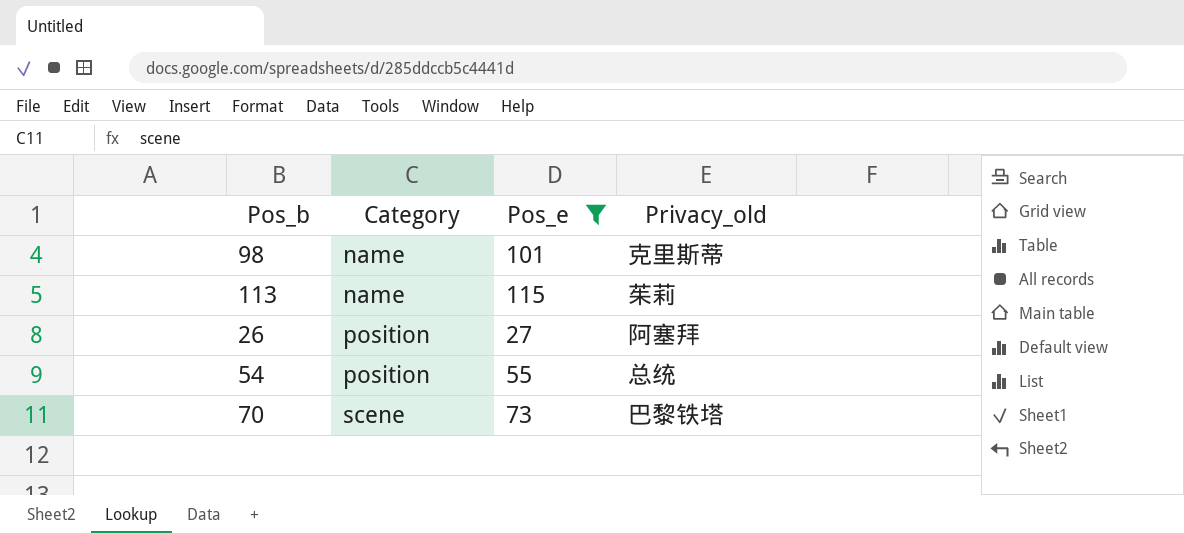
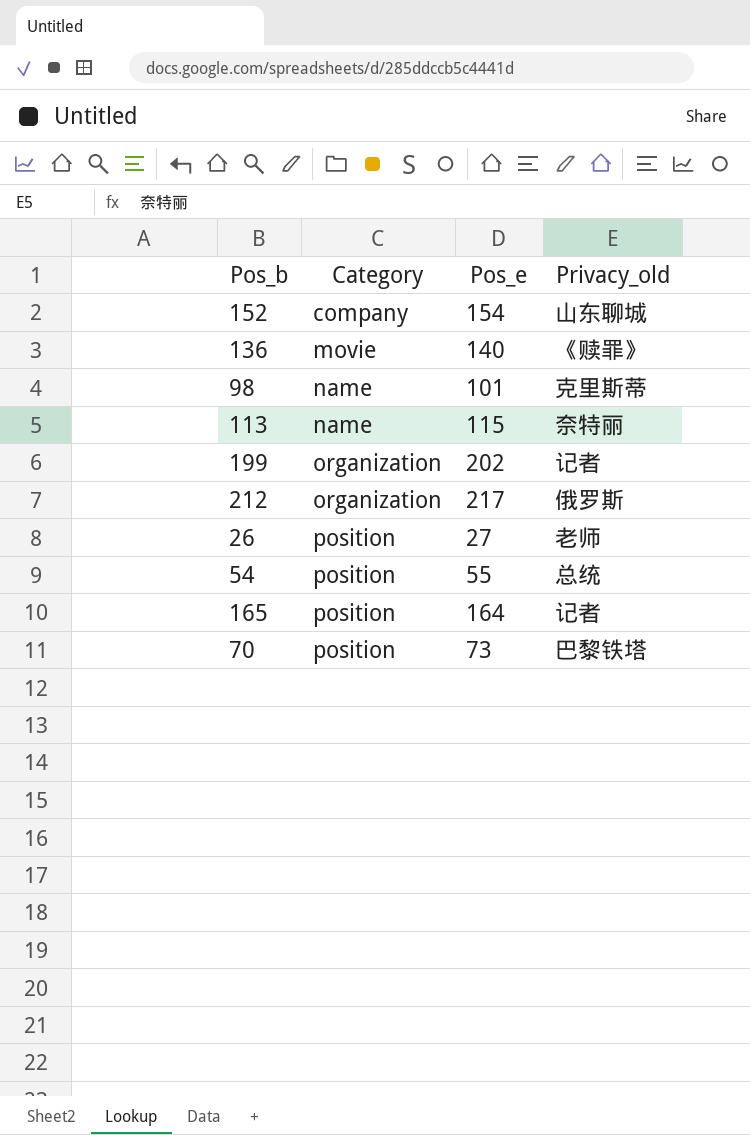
filter: Pos_e <= 115 -> none
113 | Privacy_old: 茱莉 -> 奈特丽
26 | Privacy_old: 阿塞拜 -> 老师
70 | Category: scene -> position

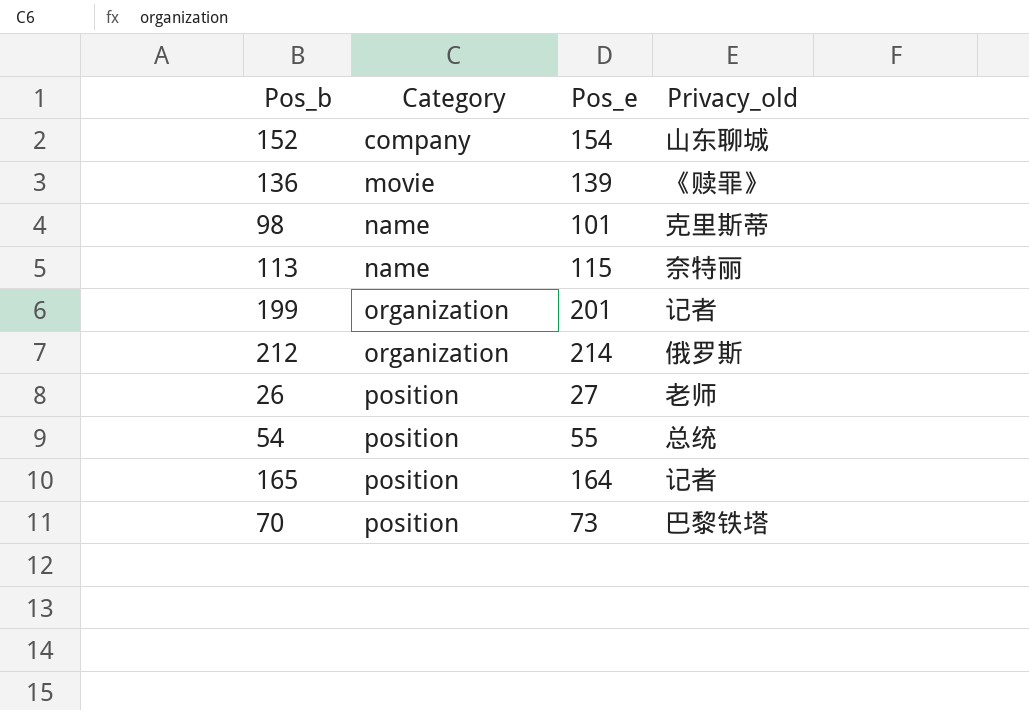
136 | Pos_e: 140 -> 139
199 | Pos_e: 202 -> 201
212 | Pos_e: 217 -> 214

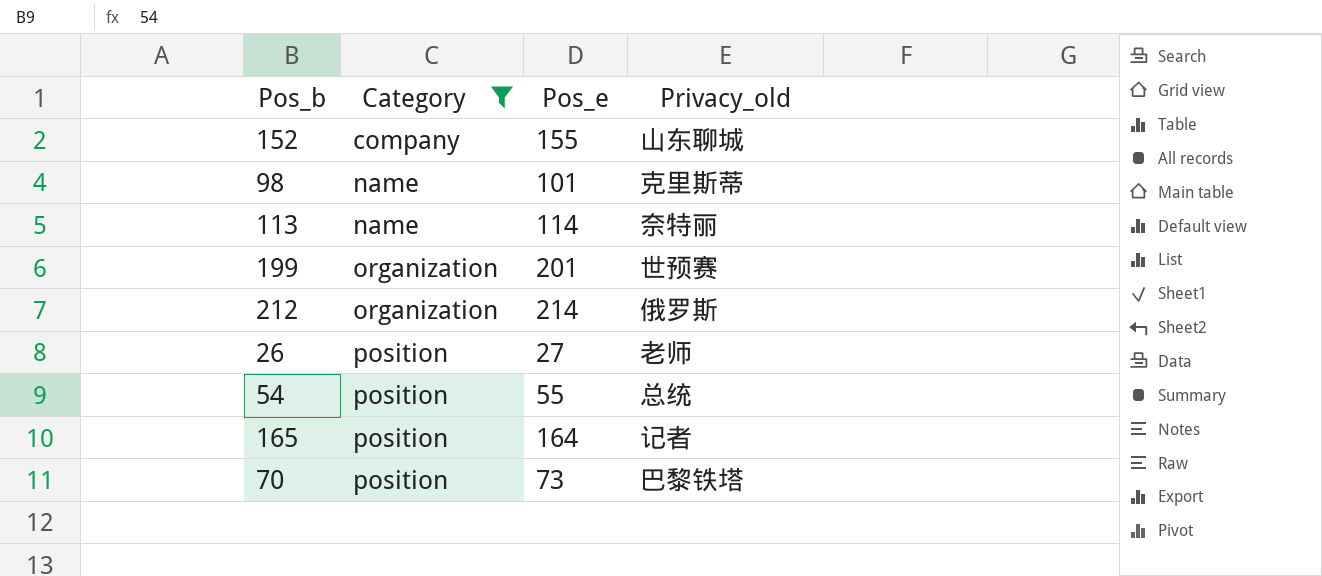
filter: none -> Category != movie
152 | Pos_e: 154 -> 155
113 | Pos_e: 115 -> 114
199 | Privacy_old: 记者 -> 世预赛

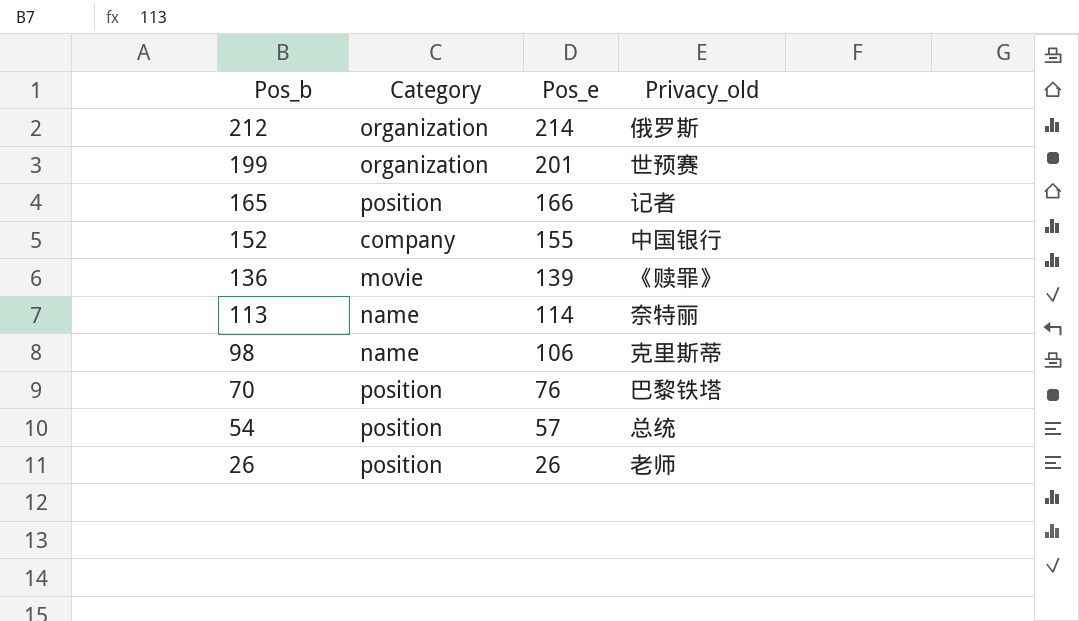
filter: Category != movie -> none
row order: Category ascending -> Pos_b descending
165 | Pos_e: 164 -> 166
152 | Privacy_old: 山东聊城 -> 中国银行
98 | Pos_e: 101 -> 106
70 | Pos_e: 73 -> 76
54 | Pos_e: 55 -> 57
26 | Pos_e: 27 -> 26

